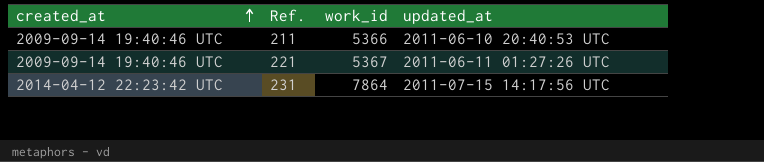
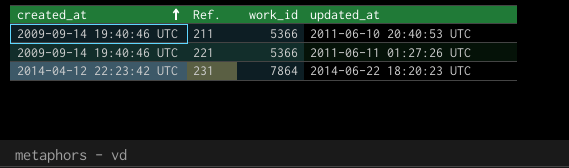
221 | work_id: 5367 -> 5366
231 | updated_at: 2011-07-15 14:17:56 UTC -> 2014-06-22 18:20:23 UTC

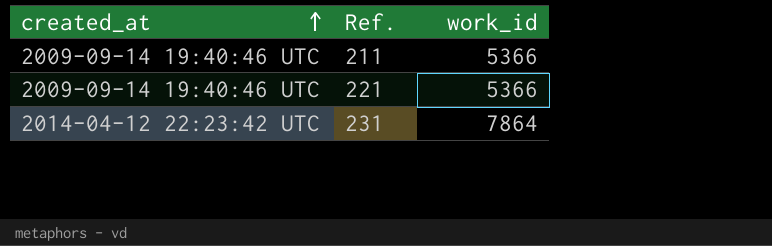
column updated_at | position: 4 -> none

